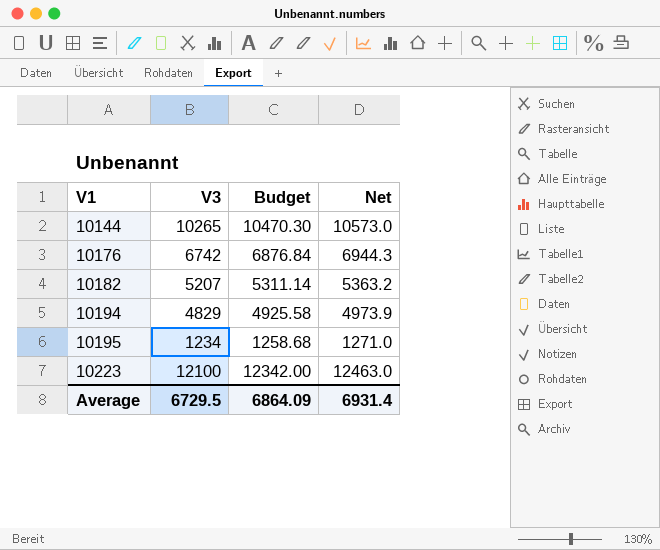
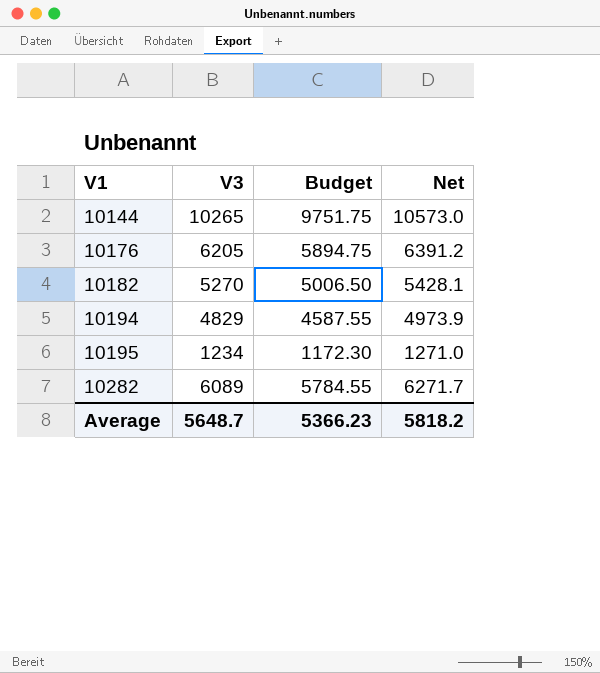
column Budget | formula: [V3] * 1.02 -> [V3] * 0.95
row 10223: 12100 | 12342.00 | 12463.0 -> none
10176 | V3: 6742 -> 6205
10176 | Net: 6944.3 -> 6391.2
10182 | V3: 5207 -> 5270
10182 | Net: 5363.2 -> 5428.1
row 10282: none -> 6089 | 5784.55 | 6271.7
Average | V3: 6729.5 -> 5648.7
Average | Budget: 6864.09 -> 5366.23
Average | Net: 6931.4 -> 5818.2

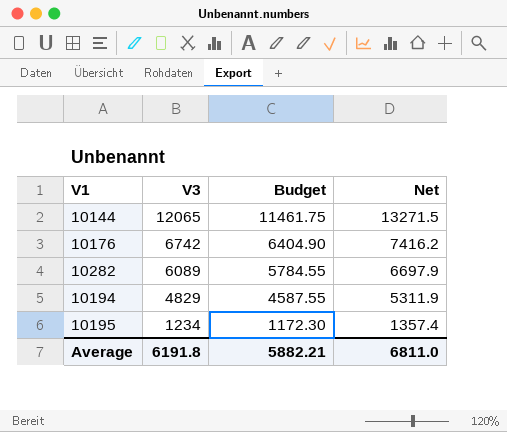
row order: V1 ascending -> V3 descending
column Net | formula: [V3] * 1.03 -> [V3] * 1.1
row 10182: 5270 | 5006.50 | 5428.1 -> none
10144 | V3: 10265 -> 12065
10144 | Budget: 9751.75 -> 11461.75
10176 | V3: 6205 -> 6742
10176 | Budget: 5894.75 -> 6404.90
Average | V3: 5648.7 -> 6191.8
Average | Budget: 5366.23 -> 5882.21
Average | Net: 5818.2 -> 6811.0

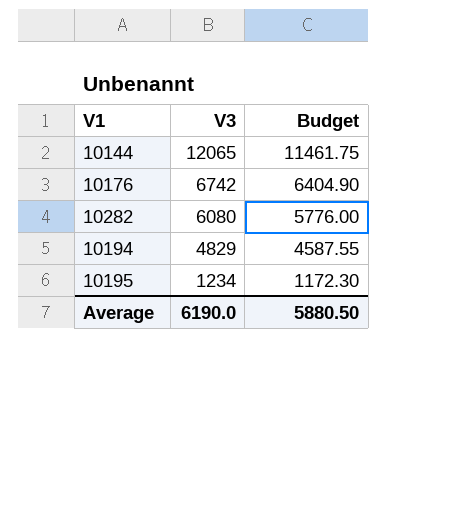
column Net | formula: [V3] * 1.1 -> none
10282 | V3: 6089 -> 6080
10282 | Budget: 5784.55 -> 5776.00
Average | V3: 6191.8 -> 6190.0
Average | Budget: 5882.21 -> 5880.50

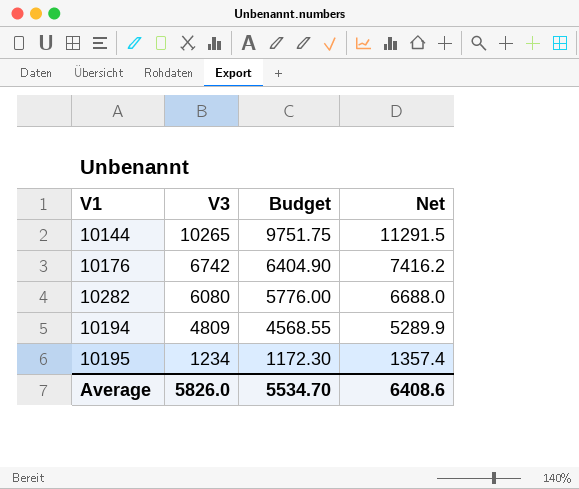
column Net | formula: none -> [V3] * 1.1
10144 | V3: 12065 -> 10265
10144 | Budget: 11461.75 -> 9751.75
10194 | V3: 4829 -> 4809
10194 | Budget: 4587.55 -> 4568.55
Average | V3: 6190.0 -> 5826.0
Average | Budget: 5880.50 -> 5534.70

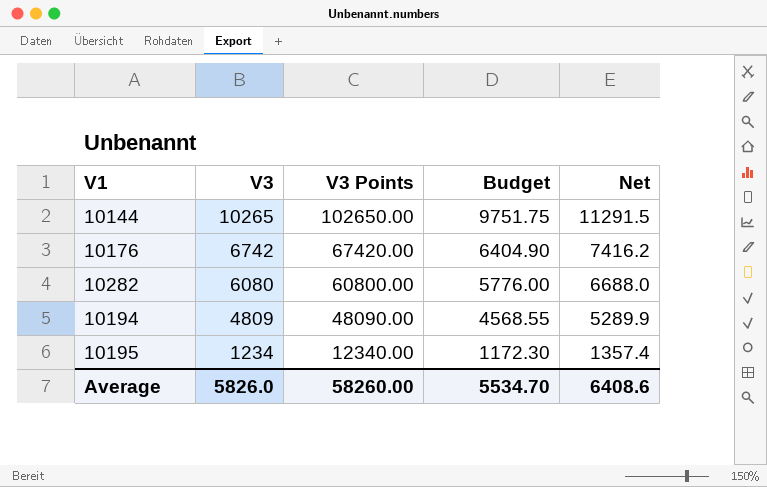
column V3 Points | formula: none -> [V3] * 10

